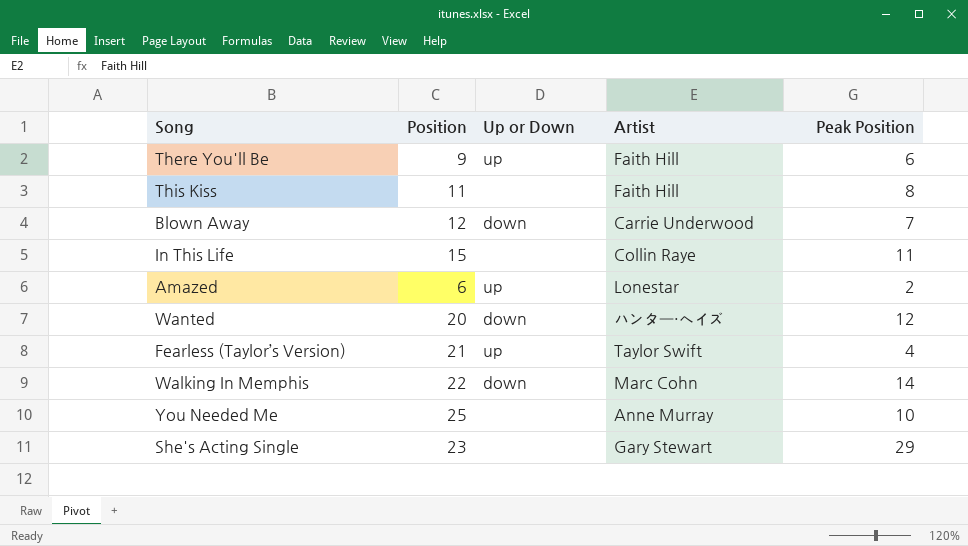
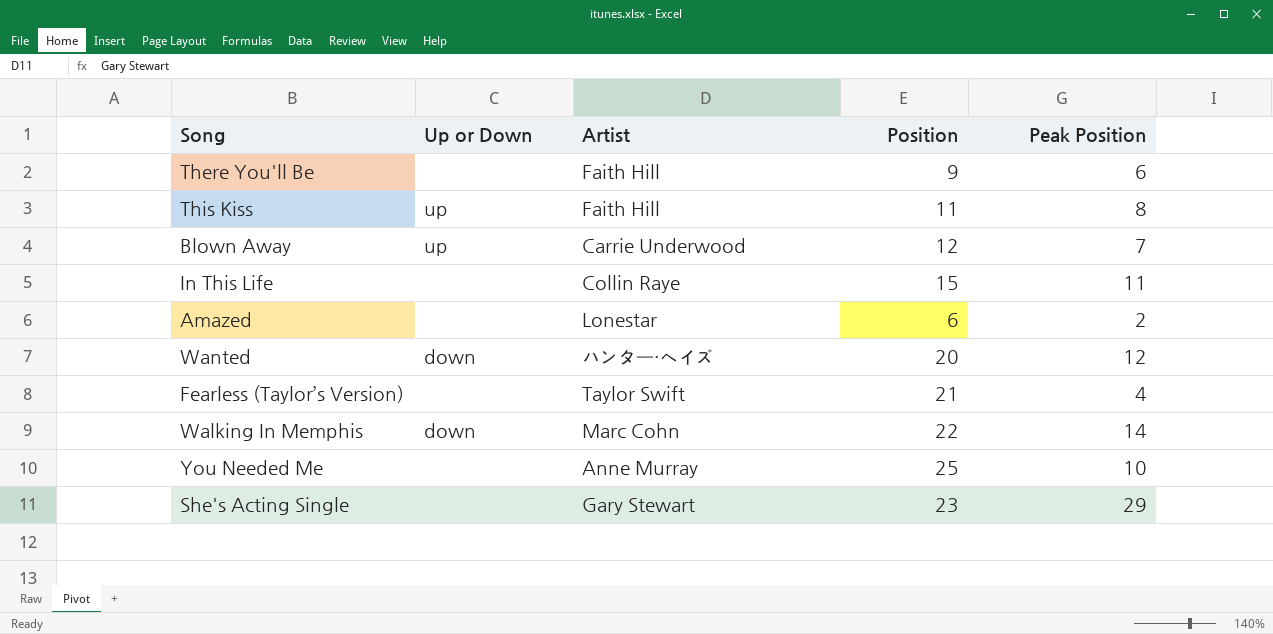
column Position | position: 2 -> 4
There You'll Be | Up or Down: up -> none
This Kiss | Up or Down: none -> up
Blown Away | Up or Down: down -> up
Amazed | Up or Down: up -> none
Fearless (Taylor’s Version) | Up or Down: up -> none

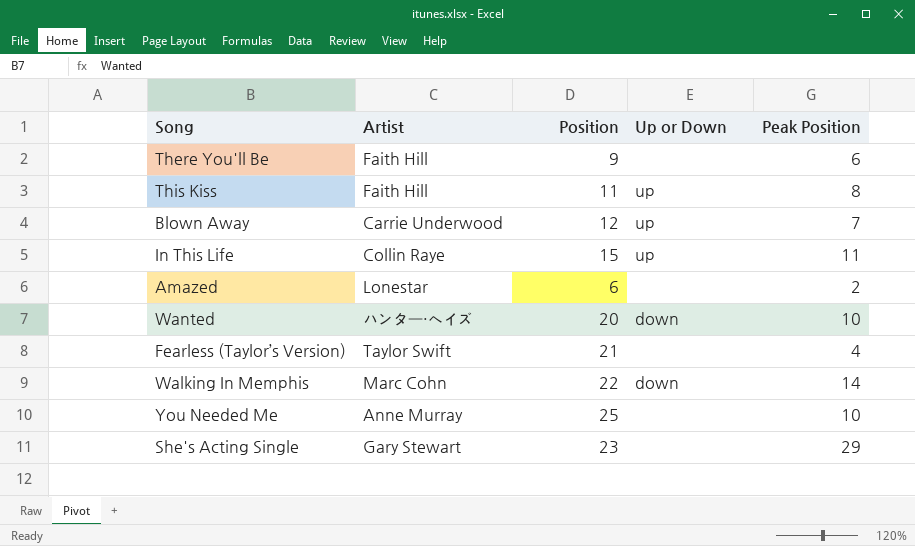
column Up or Down | position: 2 -> 4
In This Life | Up or Down: none -> up
Wanted | Peak Position: 12 -> 10

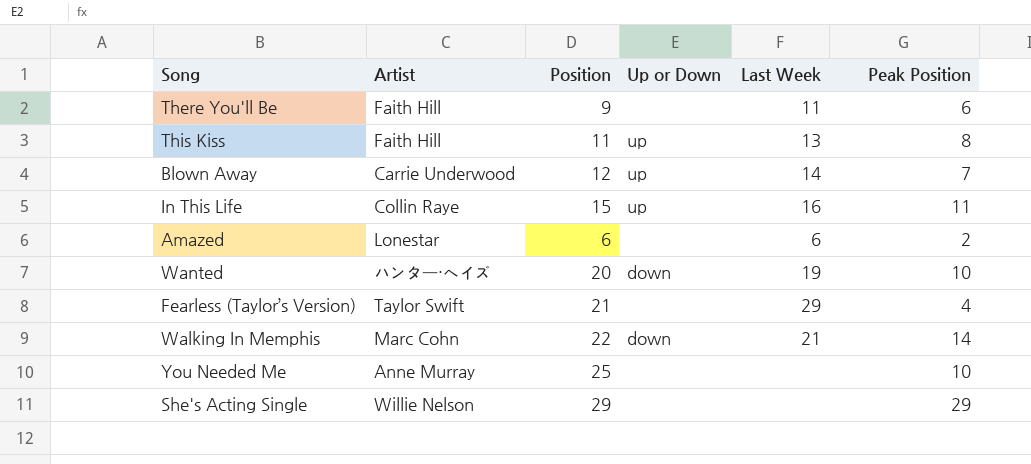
column Last Week | position: none -> 5
She's Acting Single | Artist: Gary Stewart -> Willie Nelson
She's Acting Single | Position: 23 -> 29

